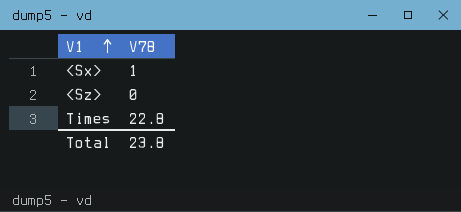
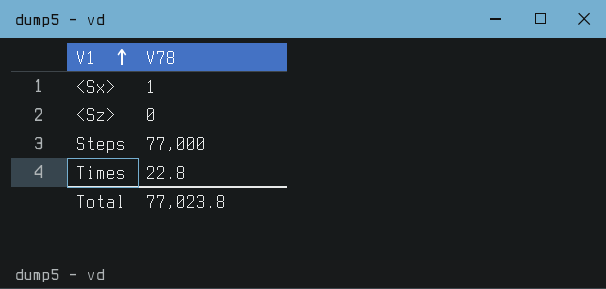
row Steps: none -> 77,000
Total | V78: 23.8 -> 77,023.8

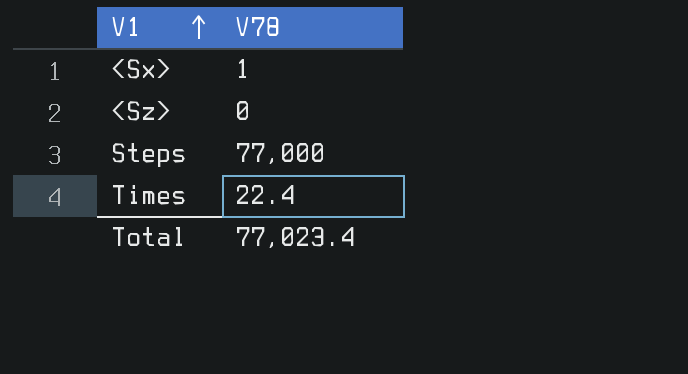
Times | V78: 22.8 -> 22.4
Total | V78: 77,023.8 -> 77,023.4

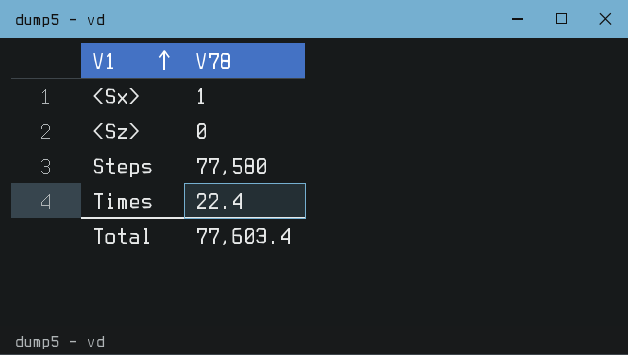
Steps | V78: 77,000 -> 77,580
Total | V78: 77,023.4 -> 77,603.4

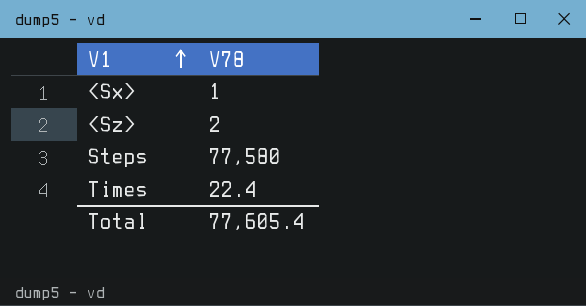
<Sz> | V78: 0 -> 2
Total | V78: 77,603.4 -> 77,605.4

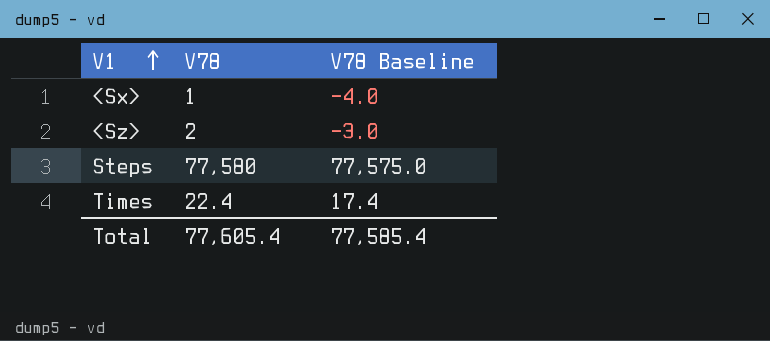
column V78 Baseline | formula: none -> [V78] - 5

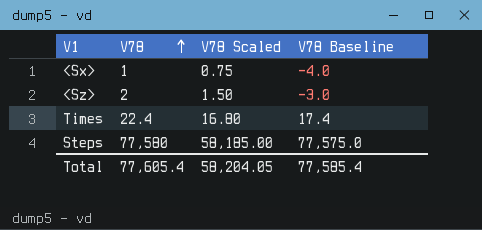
row order: V1 ascending -> V78 ascending
column V78 Scaled | formula: none -> [V78] * 0.75

